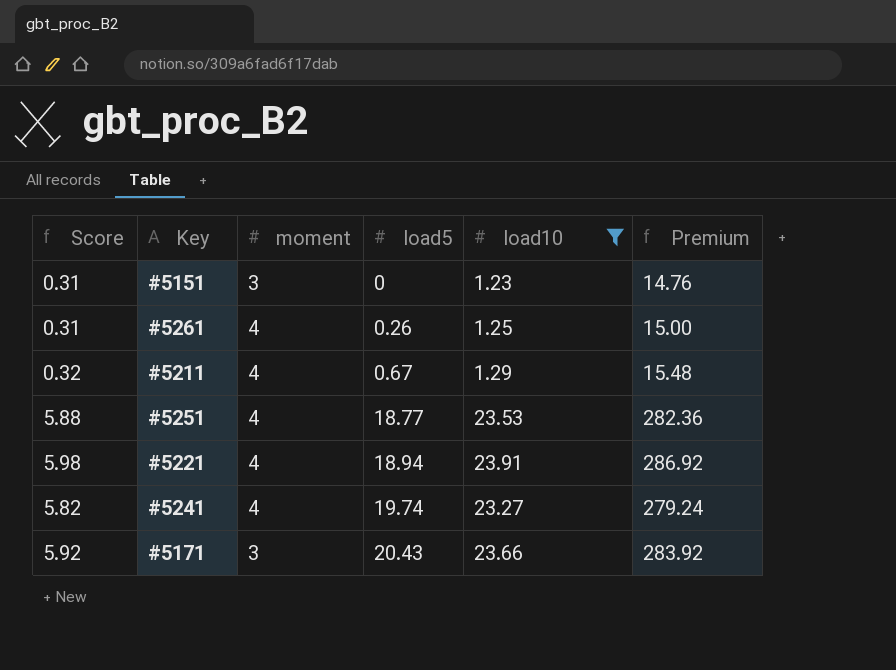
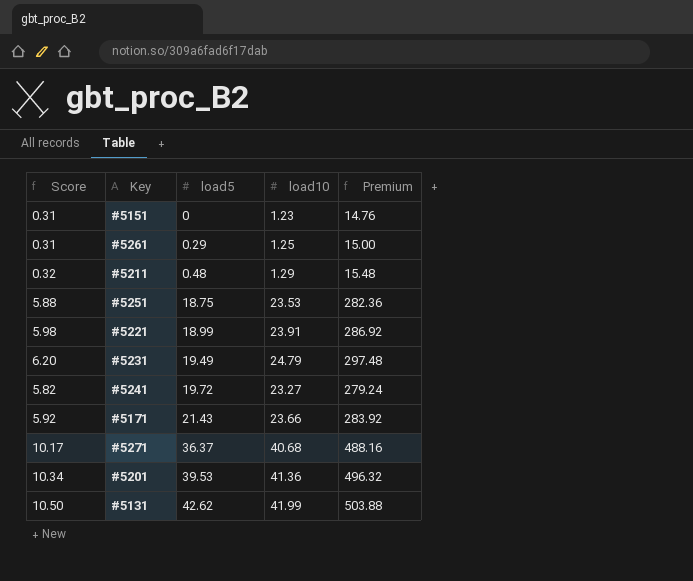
filter: load10 <= 23.91 -> none
column moment | position: 3 -> none
#5261 | load5: 0.26 -> 0.29
#5211 | load5: 0.67 -> 0.48
#5251 | load5: 18.77 -> 18.75
#5221 | load5: 18.94 -> 18.99
#5241 | load5: 19.74 -> 19.72
#5171 | load5: 20.43 -> 21.43

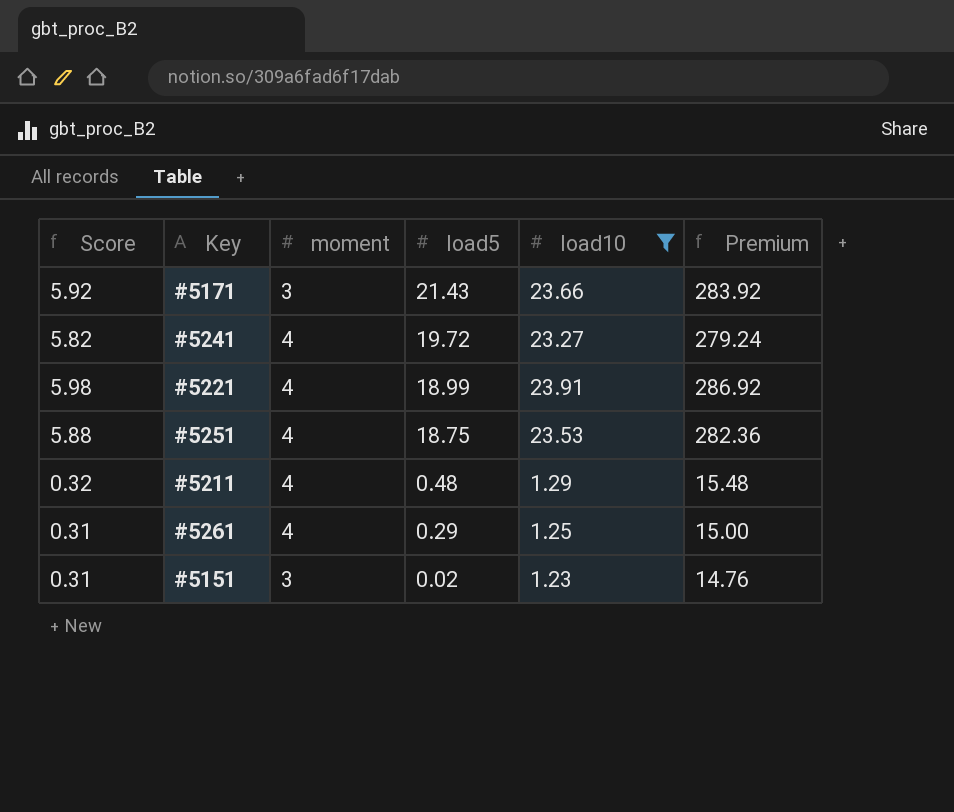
filter: none -> load10 <= 23.91
row order: load5 ascending -> load5 descending
column moment | position: none -> 3
#5151 | load5: 0 -> 0.02

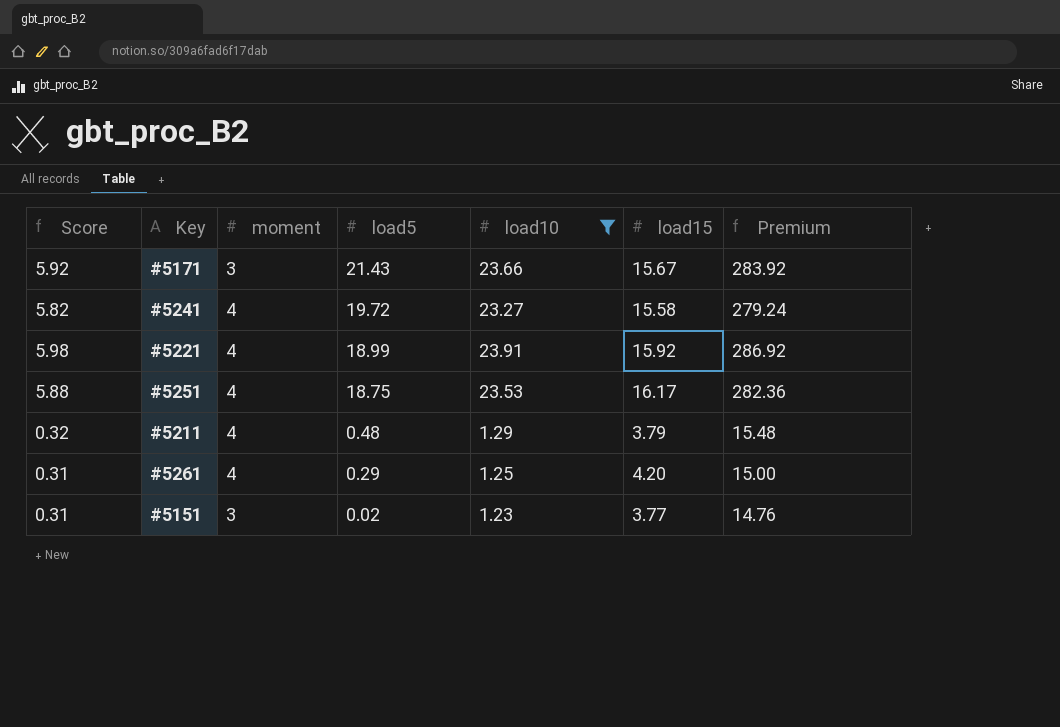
column load15 | position: none -> 6

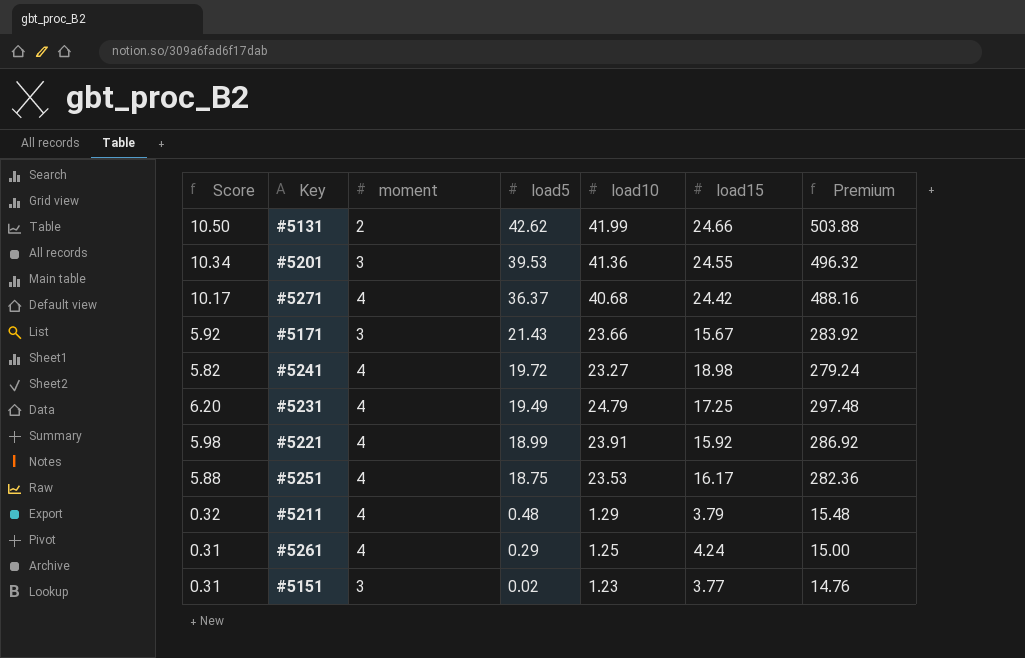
filter: load10 <= 23.91 -> none
#5241 | load15: 15.58 -> 18.98
#5261 | load15: 4.20 -> 4.24

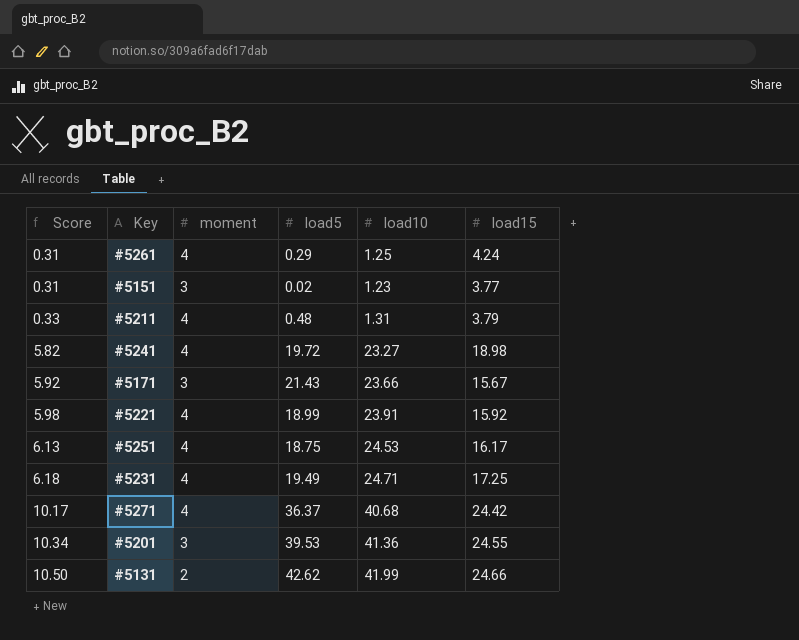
row order: load5 descending -> Score ascending
column Premium | formula: [load10] * 12 -> none
#5211 | Score: 0.32 -> 0.33
#5211 | load10: 1.29 -> 1.31
#5251 | Score: 5.88 -> 6.13
#5251 | load10: 23.53 -> 24.53
#5231 | Score: 6.20 -> 6.18
#5231 | load10: 24.79 -> 24.71

